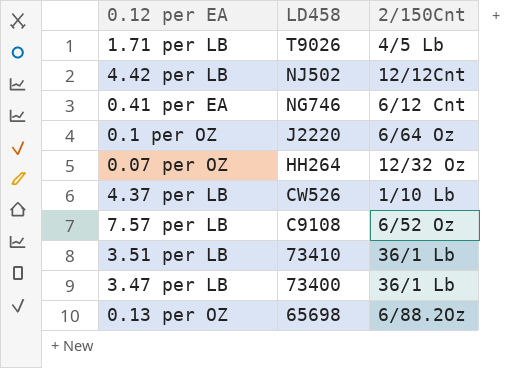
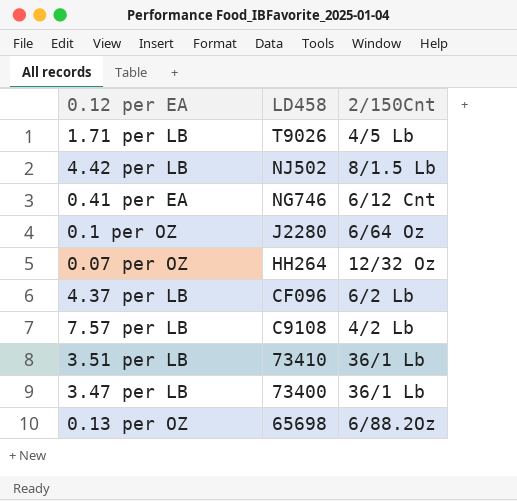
4.42 per LB | 2/150Cnt: 12/12Cnt -> 8/1.5 Lb
0.1 per OZ | LD458: J2220 -> J2280
4.37 per LB | LD458: CW526 -> CF096
4.37 per LB | 2/150Cnt: 1/10 Lb -> 6/2 Lb
7.57 per LB | 2/150Cnt: 6/52 Oz -> 4/2 Lb

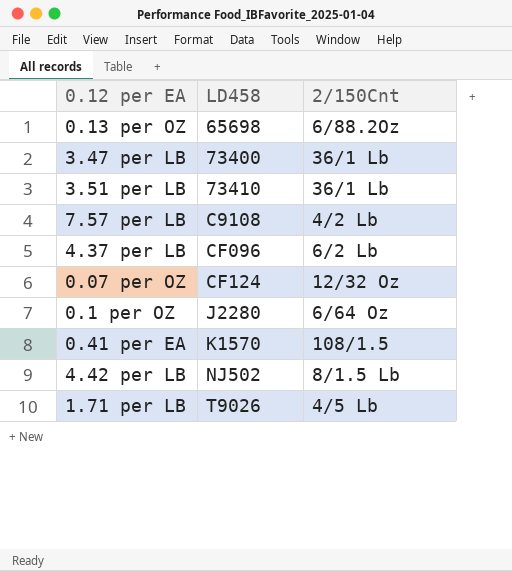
row order: LD458 descending -> LD458 ascending
0.07 per OZ | LD458: HH264 -> CF124
0.41 per EA | LD458: NG746 -> K1570
0.41 per EA | 2/150Cnt: 6/12 Cnt -> 108/1.5

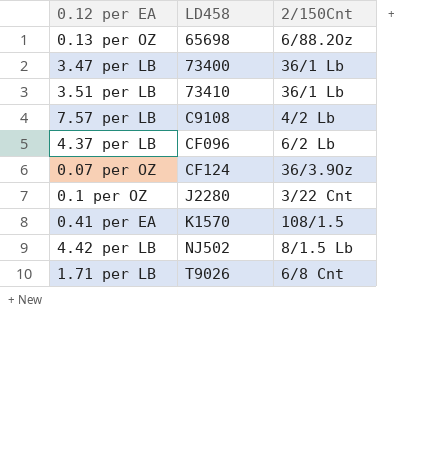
0.07 per OZ | 2/150Cnt: 12/32 Oz -> 36/3.9Oz
0.1 per OZ | 2/150Cnt: 6/64 Oz -> 3/22 Cnt
1.71 per LB | 2/150Cnt: 4/5 Lb -> 6/8 Cnt

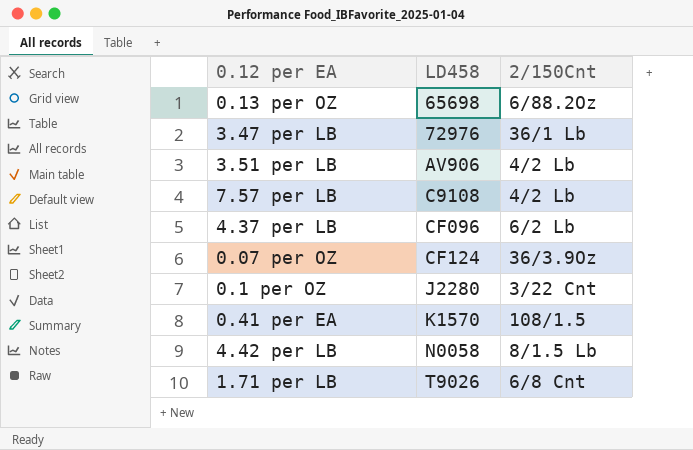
3.47 per LB | LD458: 73400 -> 72976
3.51 per LB | LD458: 73410 -> AV906
3.51 per LB | 2/150Cnt: 36/1 Lb -> 4/2 Lb
4.42 per LB | LD458: NJ502 -> N0058

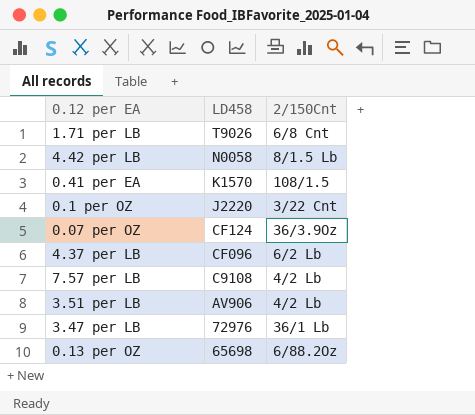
row order: LD458 ascending -> LD458 descending
0.1 per OZ | LD458: J2280 -> J2220

